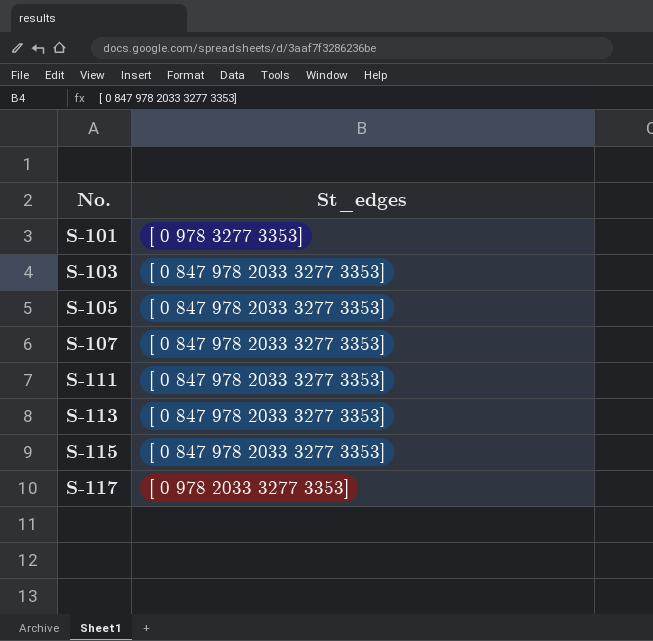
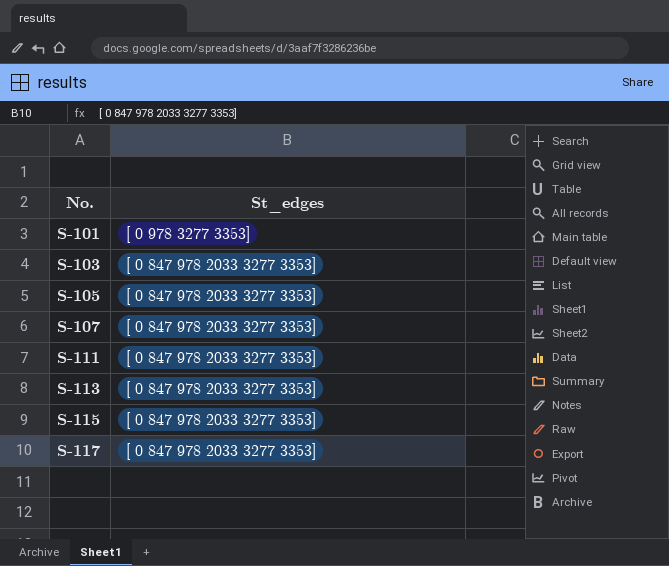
S-117 | St_edges: [ 0 978 2033 3277 3353] -> [ 0 847 978 2033 3277 3353]

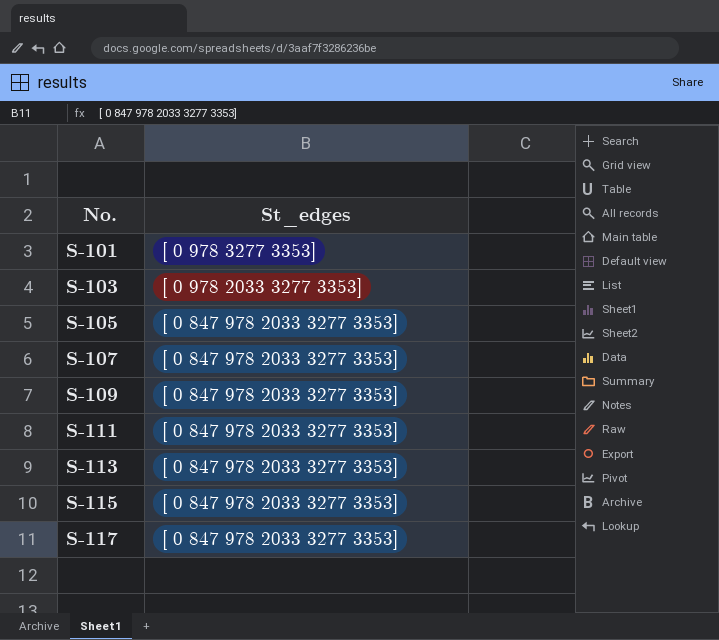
S-103 | St_edges: [ 0 847 978 2033 3277 3353] -> [ 0 978 2033 3277 3353]
row S-109: none -> [ 0 847 978 2033 3277 3353]

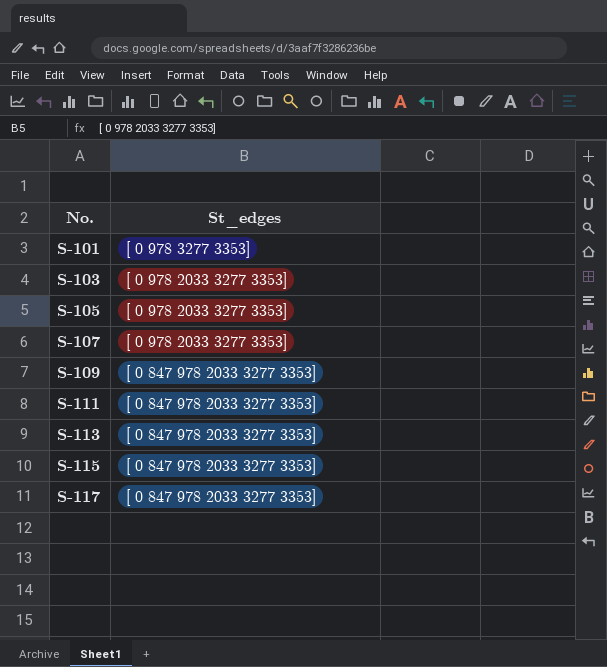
S-105 | St_edges: [ 0 847 978 2033 3277 3353] -> [ 0 978 2033 3277 3353]
S-107 | St_edges: [ 0 847 978 2033 3277 3353] -> [ 0 978 2033 3277 3353]

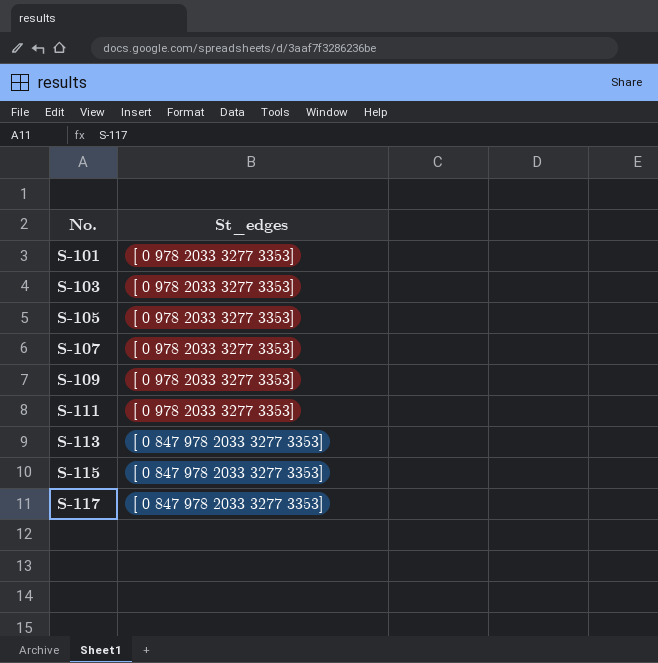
S-101 | St_edges: [ 0 978 3277 3353] -> [ 0 978 2033 3277 3353]
S-109 | St_edges: [ 0 847 978 2033 3277 3353] -> [ 0 978 2033 3277 3353]
S-111 | St_edges: [ 0 847 978 2033 3277 3353] -> [ 0 978 2033 3277 3353]

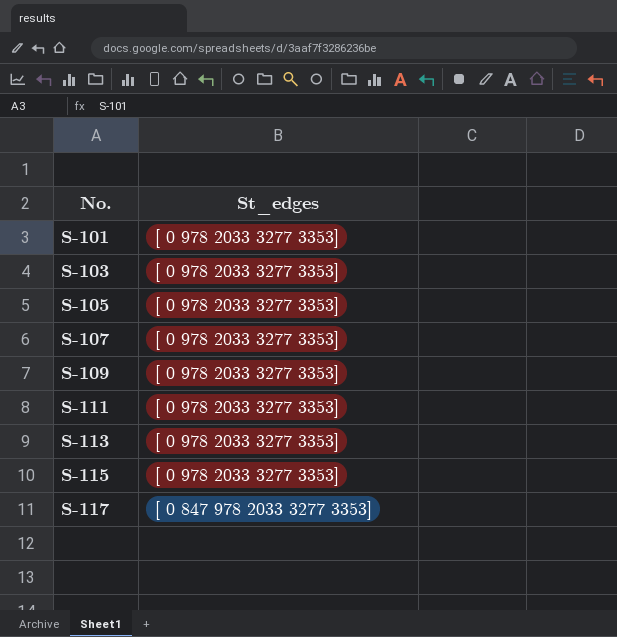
S-113 | St_edges: [ 0 847 978 2033 3277 3353] -> [ 0 978 2033 3277 3353]
S-115 | St_edges: [ 0 847 978 2033 3277 3353] -> [ 0 978 2033 3277 3353]

